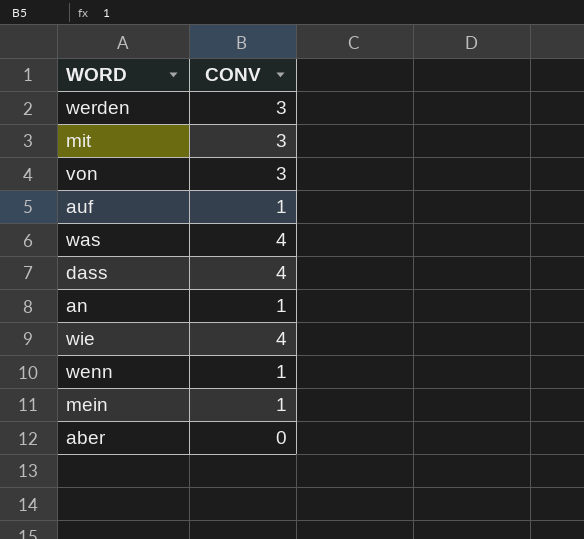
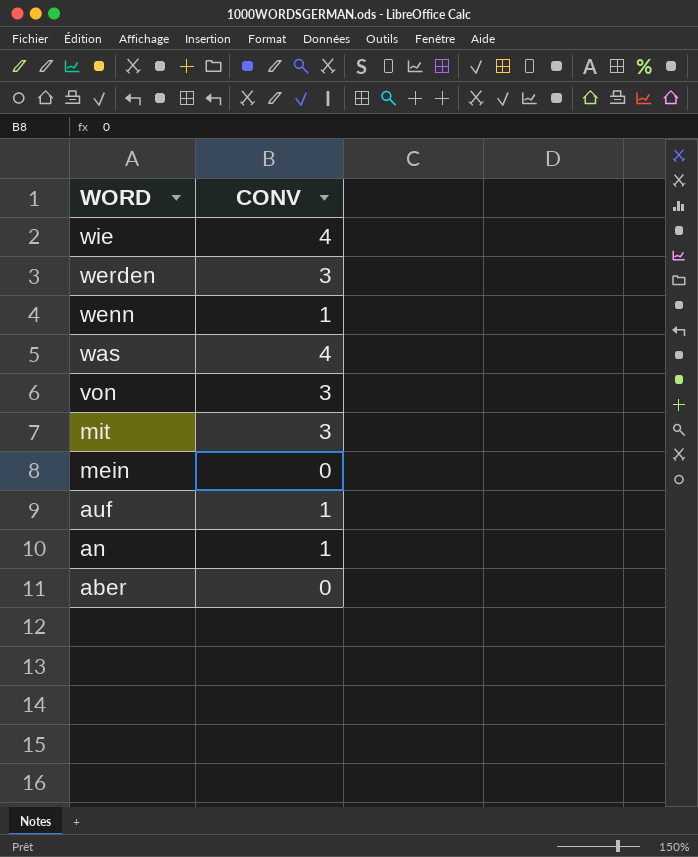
row order: none -> WORD descending
row dass: 4 -> none
mein | CONV: 1 -> 0

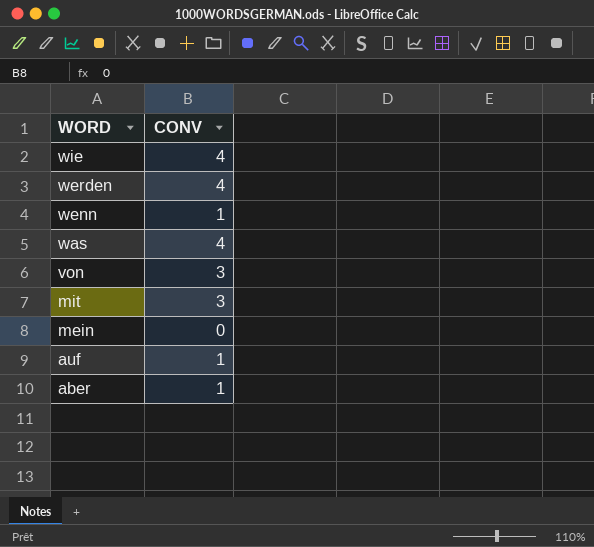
row an: 1 -> none
werden | CONV: 3 -> 4
aber | CONV: 0 -> 1

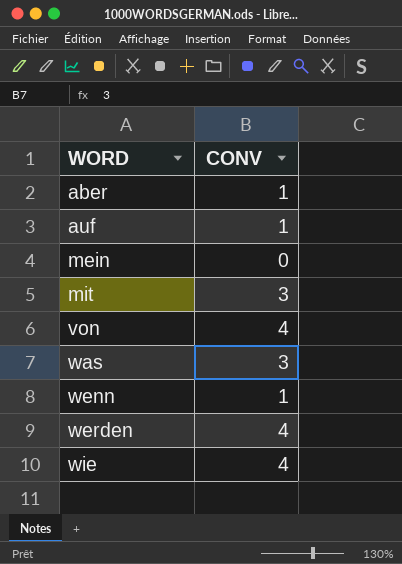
row order: WORD descending -> WORD ascending
von | CONV: 3 -> 4
was | CONV: 4 -> 3

